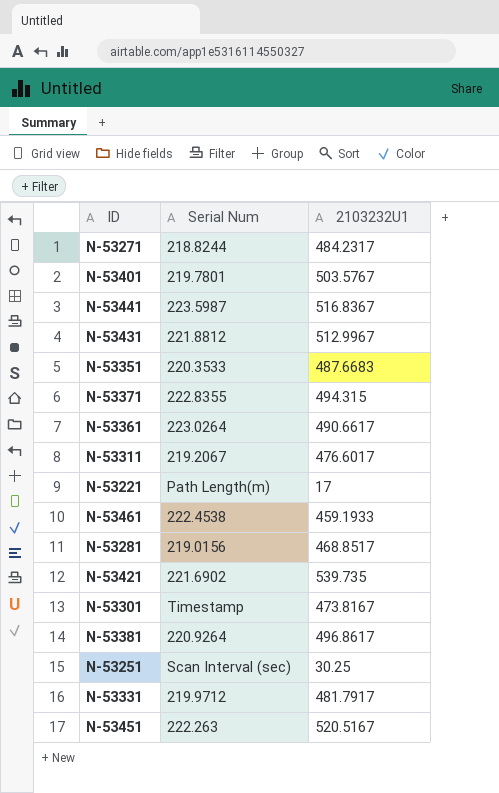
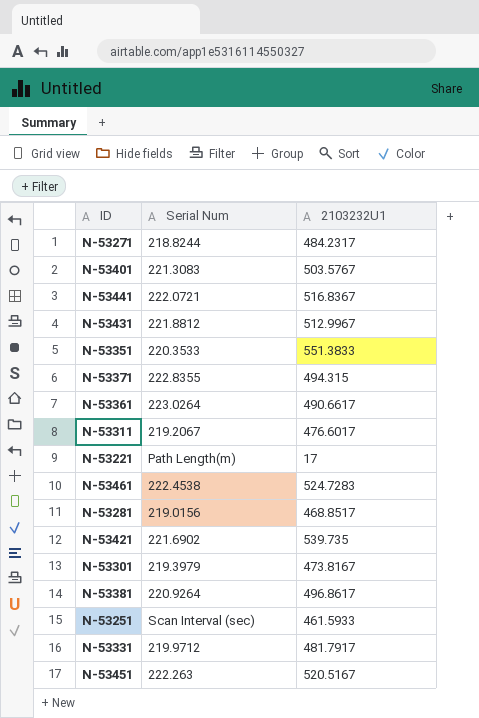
N-53401 | Serial Num: 219.7801 -> 221.3083
N-53441 | Serial Num: 223.5987 -> 222.0721
N-53351 | 2103232U1: 487.6683 -> 551.3833
N-53461 | 2103232U1: 459.1933 -> 524.7283
N-53301 | Serial Num: Timestamp -> 219.3979
N-53251 | 2103232U1: 30.25 -> 461.5933

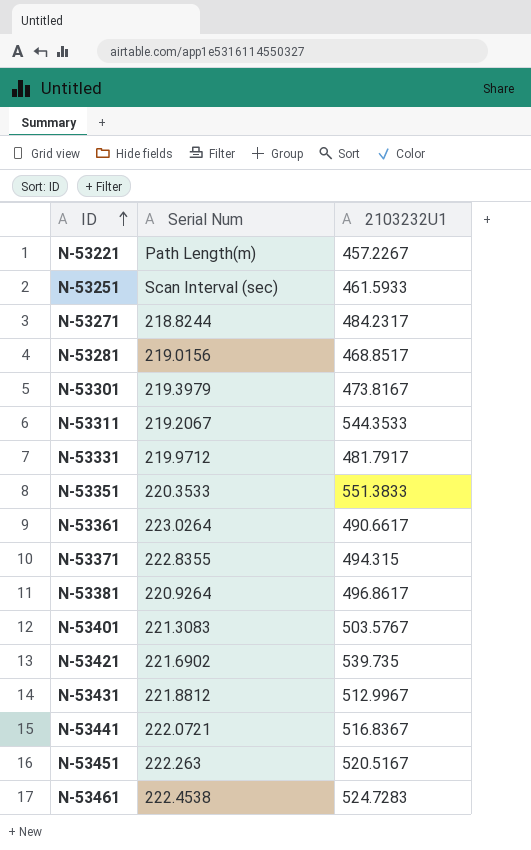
row order: none -> ID ascending
N-53221 | 2103232U1: 17 -> 457.2267
N-53311 | 2103232U1: 476.6017 -> 544.3533

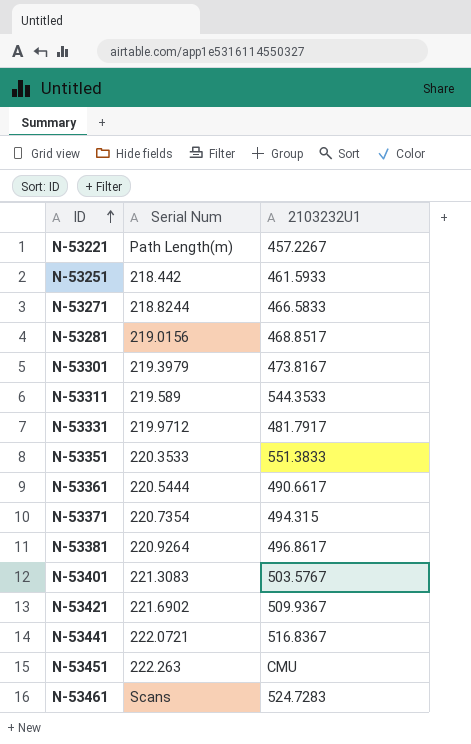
row N-53431: 221.8812 | 512.9967 -> none
N-53251 | Serial Num: Scan Interval (sec) -> 218.442
N-53271 | 2103232U1: 484.2317 -> 466.5833
N-53311 | Serial Num: 219.2067 -> 219.589
N-53361 | Serial Num: 223.0264 -> 220.5444
N-53371 | Serial Num: 222.8355 -> 220.7354
N-53421 | 2103232U1: 539.735 -> 509.9367
N-53451 | 2103232U1: 520.5167 -> CMU
N-53461 | Serial Num: 222.4538 -> Scans

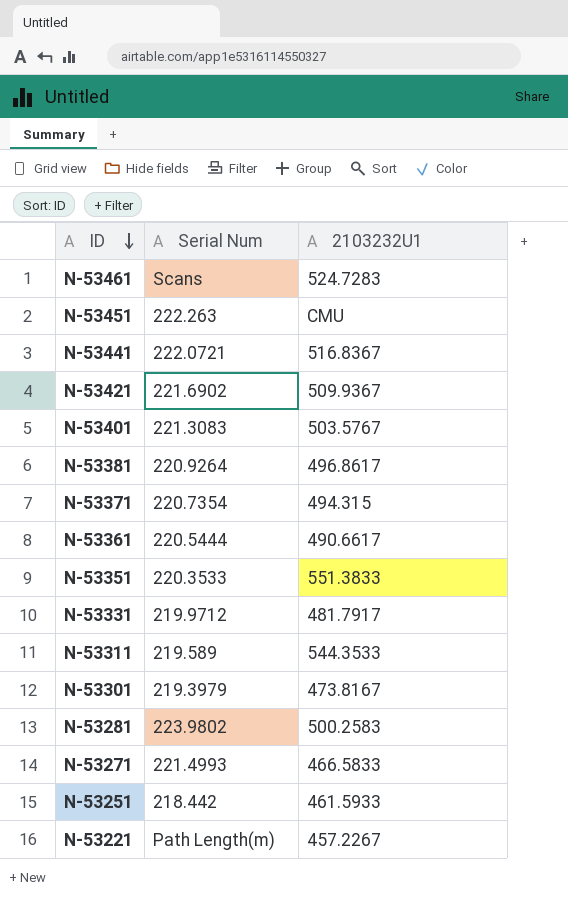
row order: ID ascending -> ID descending
N-53281 | Serial Num: 219.0156 -> 223.9802
N-53281 | 2103232U1: 468.8517 -> 500.2583
N-53271 | Serial Num: 218.8244 -> 221.4993

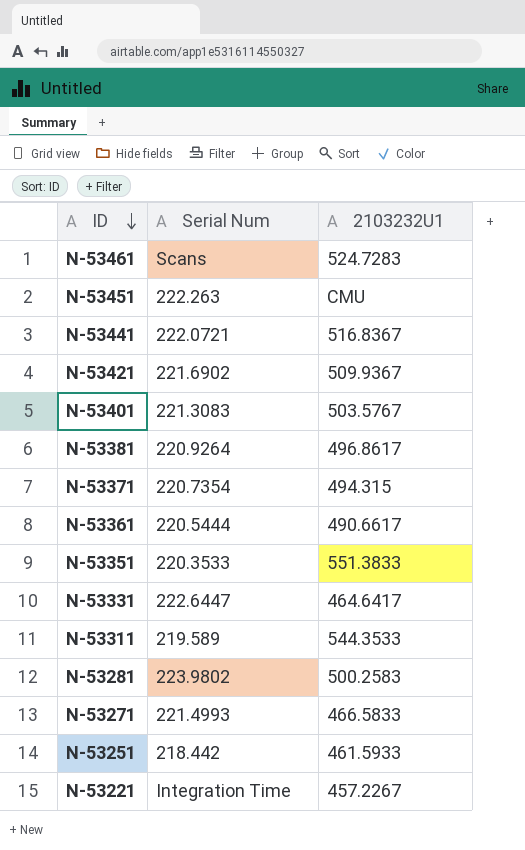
row N-53301: 219.3979 | 473.8167 -> none
N-53331 | Serial Num: 219.9712 -> 222.6447
N-53331 | 2103232U1: 481.7917 -> 464.6417
N-53221 | Serial Num: Path Length(m) -> Integration Time

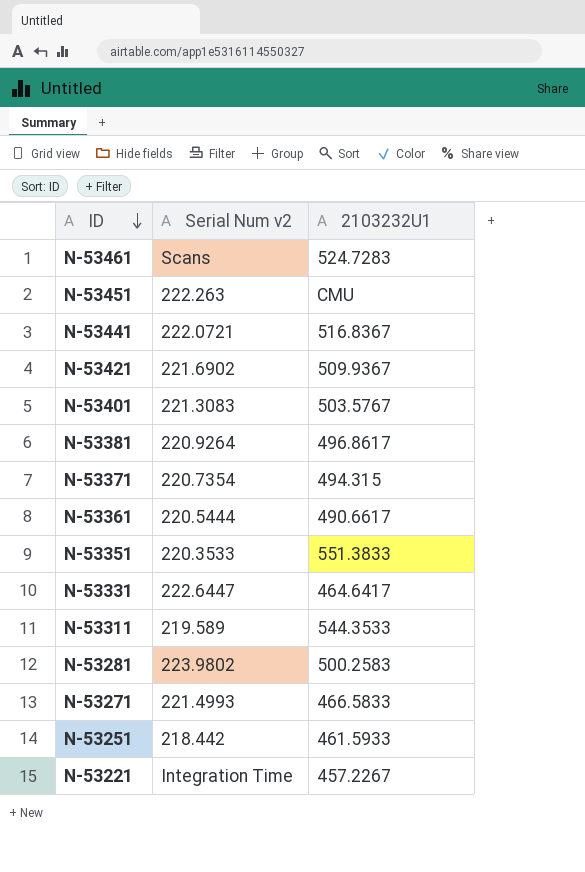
column name: Serial Num -> Serial Num v2

